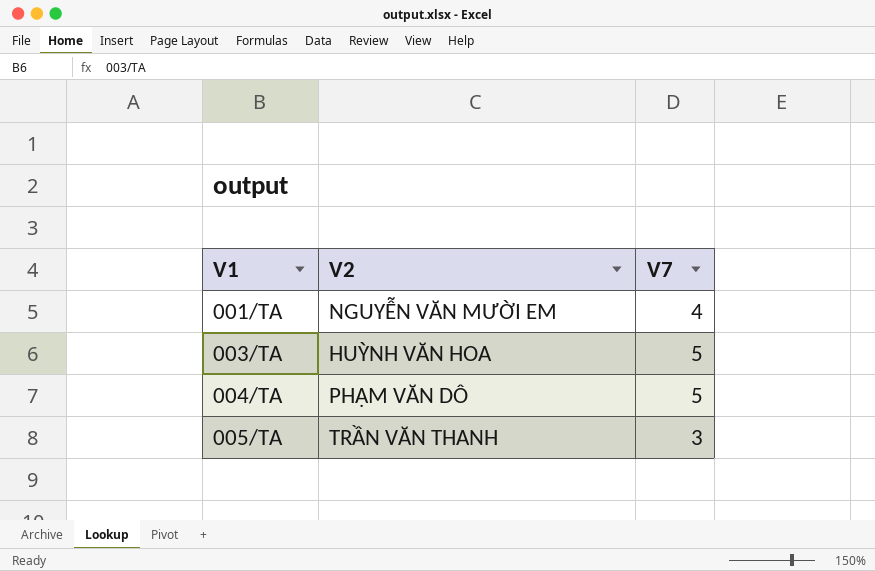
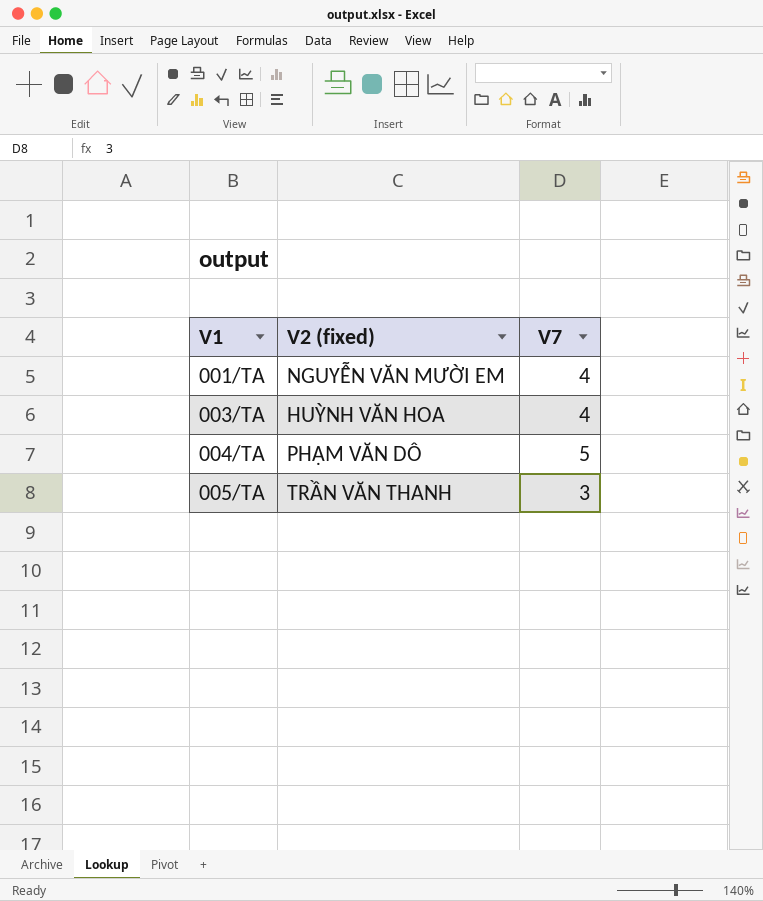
column name: V2 -> V2 (fixed)
003/TA | V7: 5 -> 4

